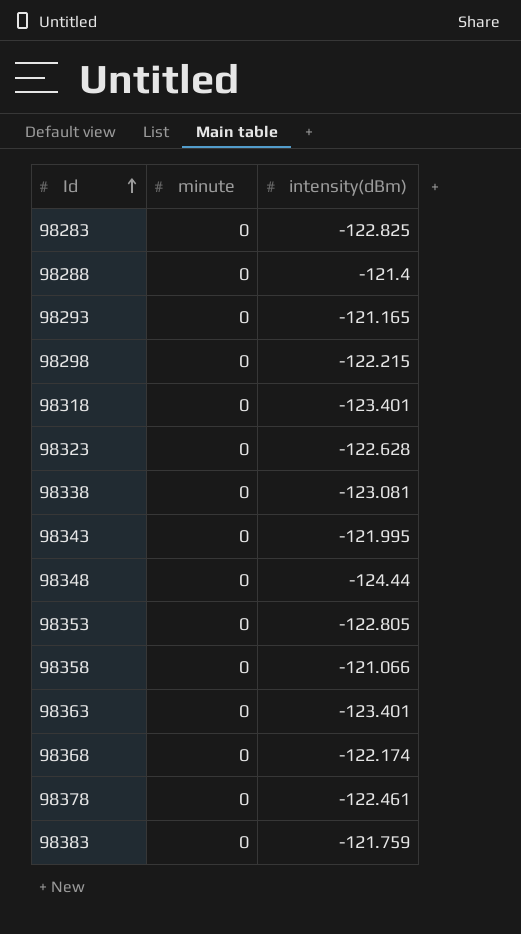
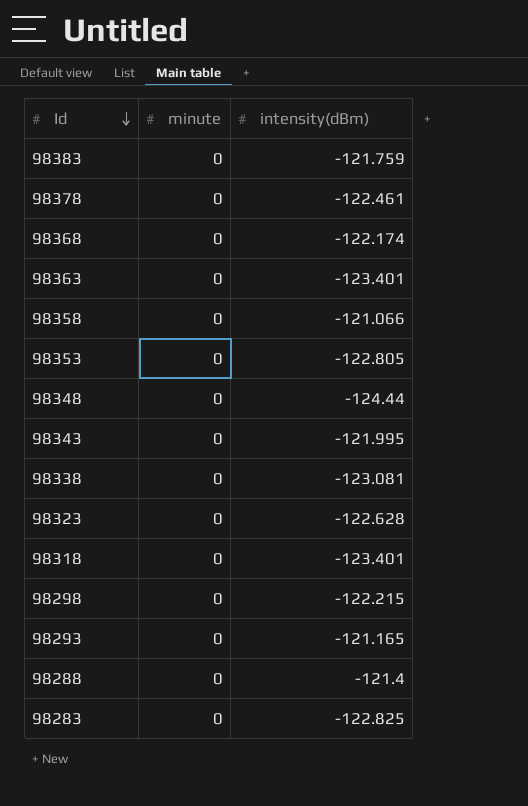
row order: Id ascending -> Id descending

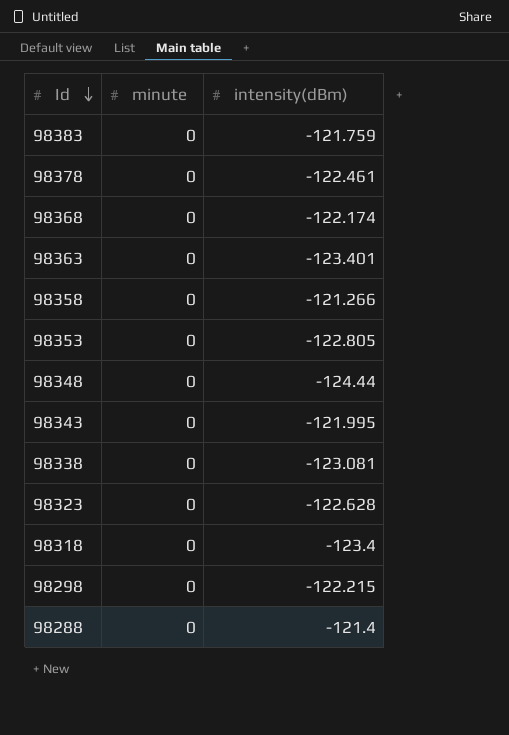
row 98293: 0 | -121.165 -> none
row 98283: 0 | -122.825 -> none
98358 | intensity(dBm): -121.066 -> -121.266
98318 | intensity(dBm): -123.401 -> -123.4

